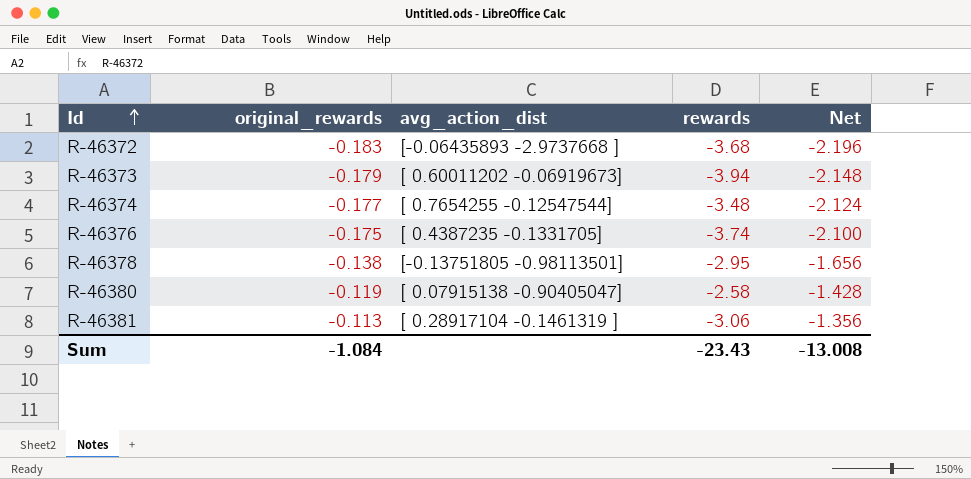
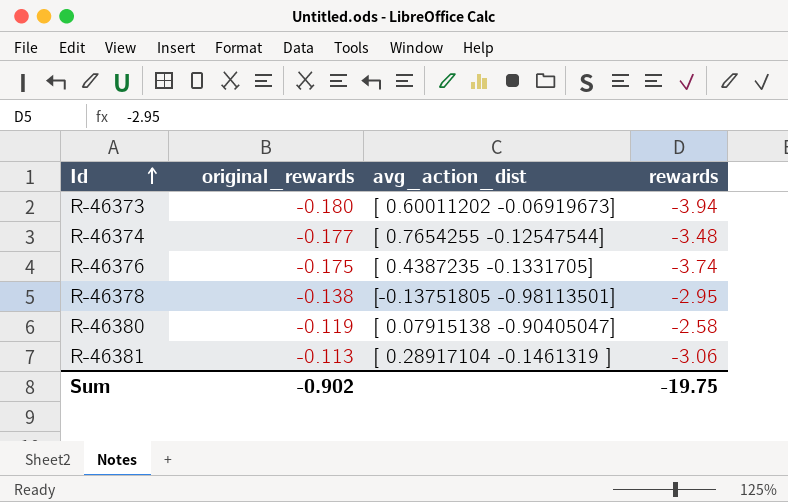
column Net | formula: [original_rewards] * 12 -> none
row R-46372: -0.183 | [-0.06435893 -2.9737668 ] | -3.68 | -2.196 -> none
R-46373 | original_rewards: -0.179 -> -0.180
Sum | original_rewards: -1.084 -> -0.902
Sum | rewards: -23.43 -> -19.75

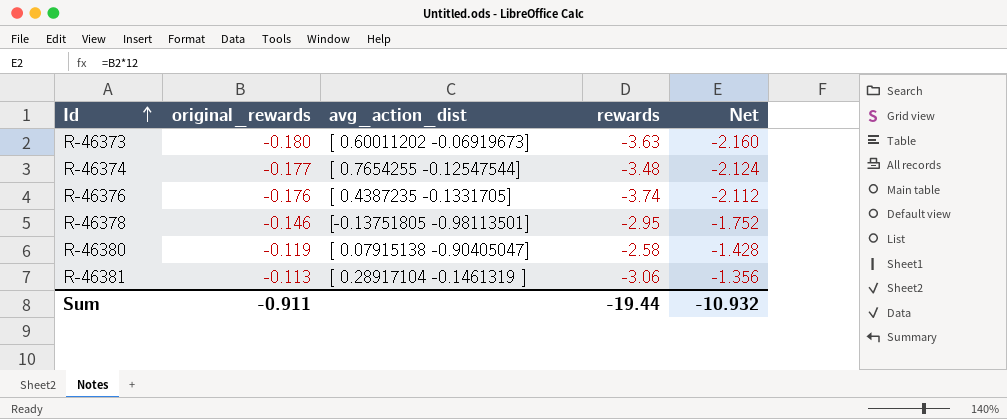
column Net | formula: none -> [original_rewards] * 12
R-46373 | rewards: -3.94 -> -3.63
R-46376 | original_rewards: -0.175 -> -0.176
R-46378 | original_rewards: -0.138 -> -0.146
Sum | original_rewards: -0.902 -> -0.911
Sum | rewards: -19.75 -> -19.44

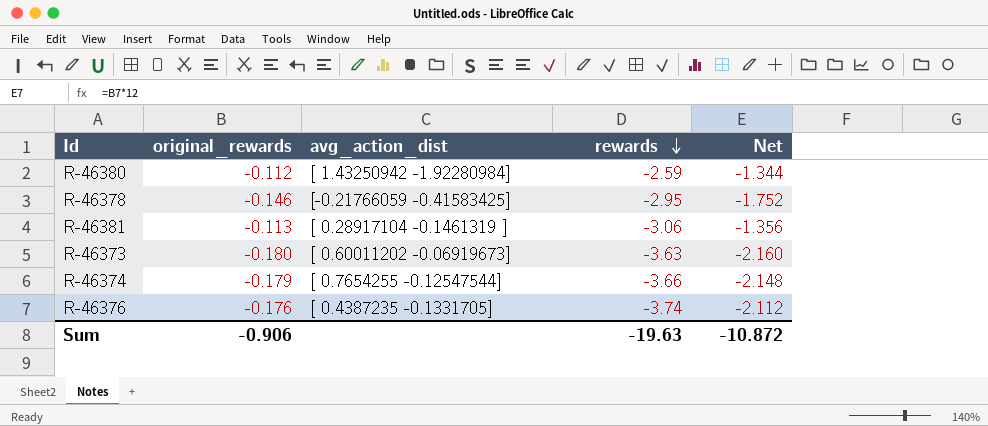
row order: Id ascending -> rewards descending
R-46380 | original_rewards: -0.119 -> -0.112
R-46380 | avg_action_dist: [ 0.07915138 -0.90405047] -> [ 1.43250942 -1.92280984]
R-46380 | rewards: -2.58 -> -2.59
R-46380 | Net: -1.428 -> -1.344
R-46378 | avg_action_dist: [-0.13751805 -0.98113501] -> [-0.21766059 -0.41583425]
R-46374 | original_rewards: -0.177 -> -0.179
R-46374 | rewards: -3.48 -> -3.66
R-46374 | Net: -2.124 -> -2.148
Sum | original_rewards: -0.911 -> -0.906
Sum | rewards: -19.44 -> -19.63
Sum | Net: -10.932 -> -10.872

